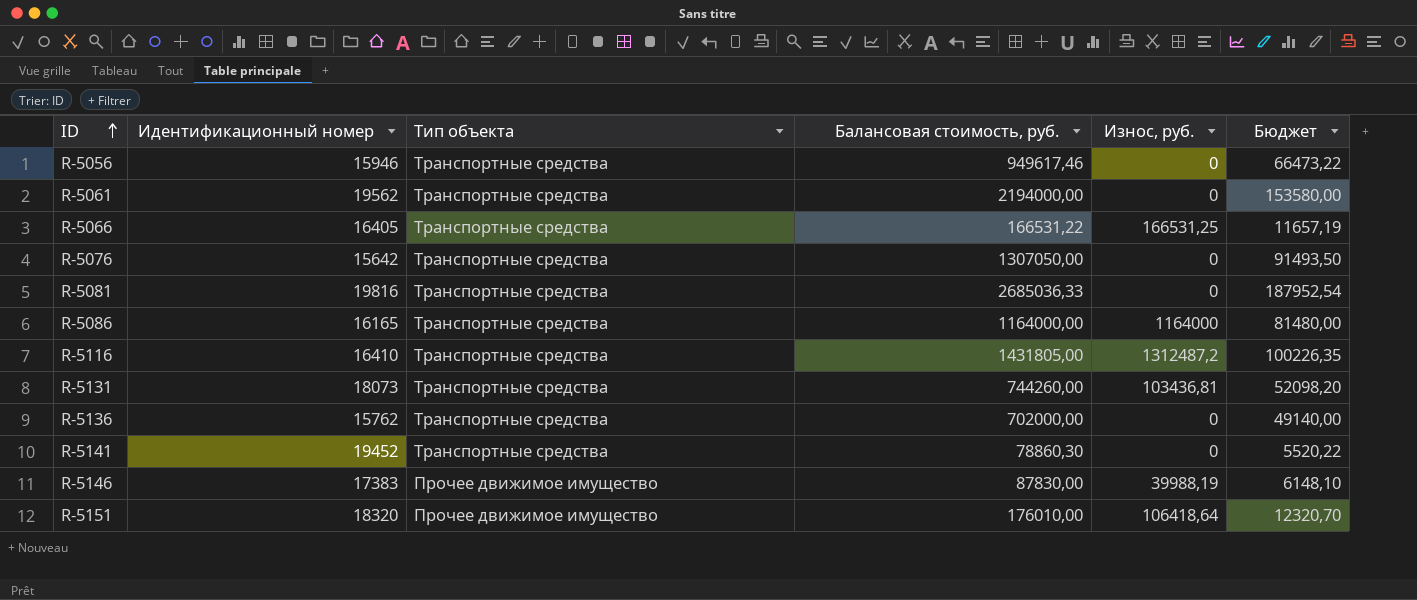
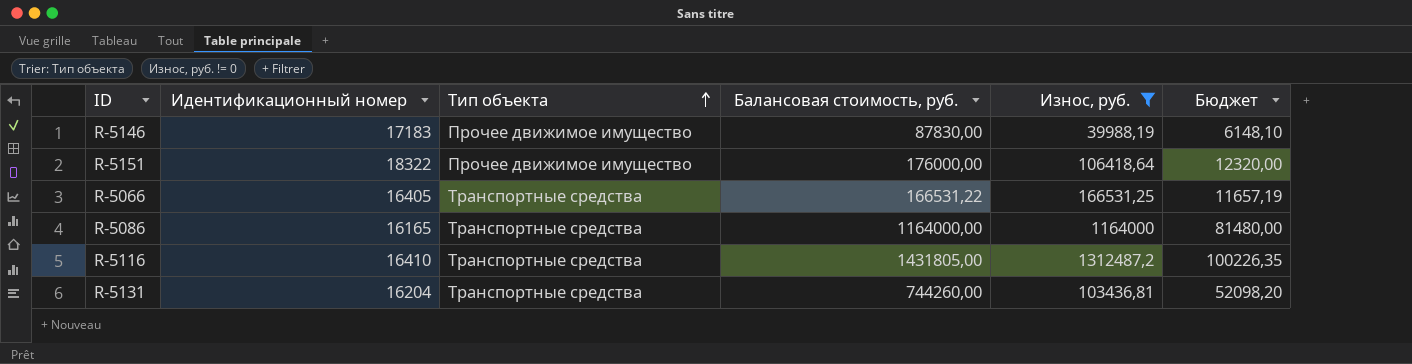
filter: none -> Износ, руб. != 0
row order: ID ascending -> Тип объекта ascending
R-5146 | Идентификационный номер: 17383 -> 17183
R-5151 | Идентификационный номер: 18320 -> 18322
R-5151 | Балансовая стоимость, руб.: 176010,00 -> 176000,00
R-5151 | Бюджет: 12320,70 -> 12320,00
R-5131 | Идентификационный номер: 18073 -> 16204

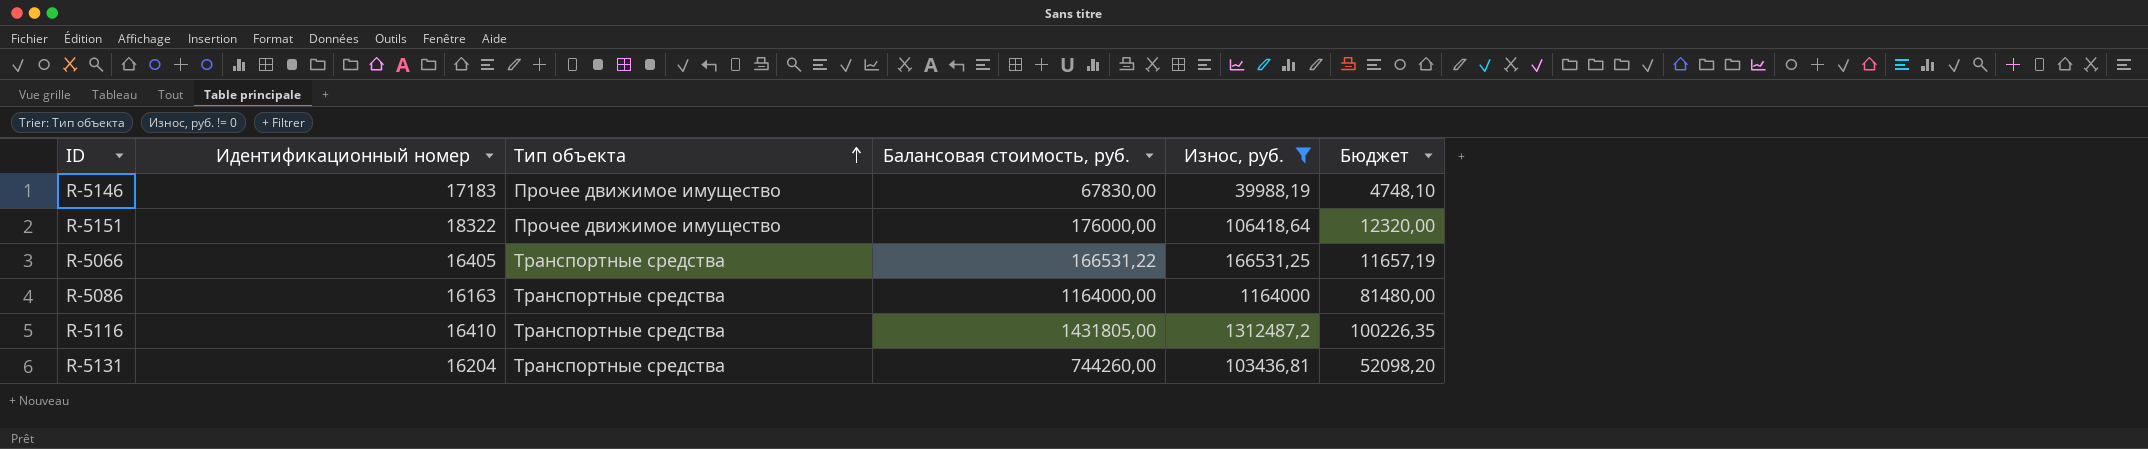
R-5146 | Балансовая стоимость, руб.: 87830,00 -> 67830,00
R-5146 | Бюджет: 6148,10 -> 4748,10
R-5086 | Идентификационный номер: 16165 -> 16163

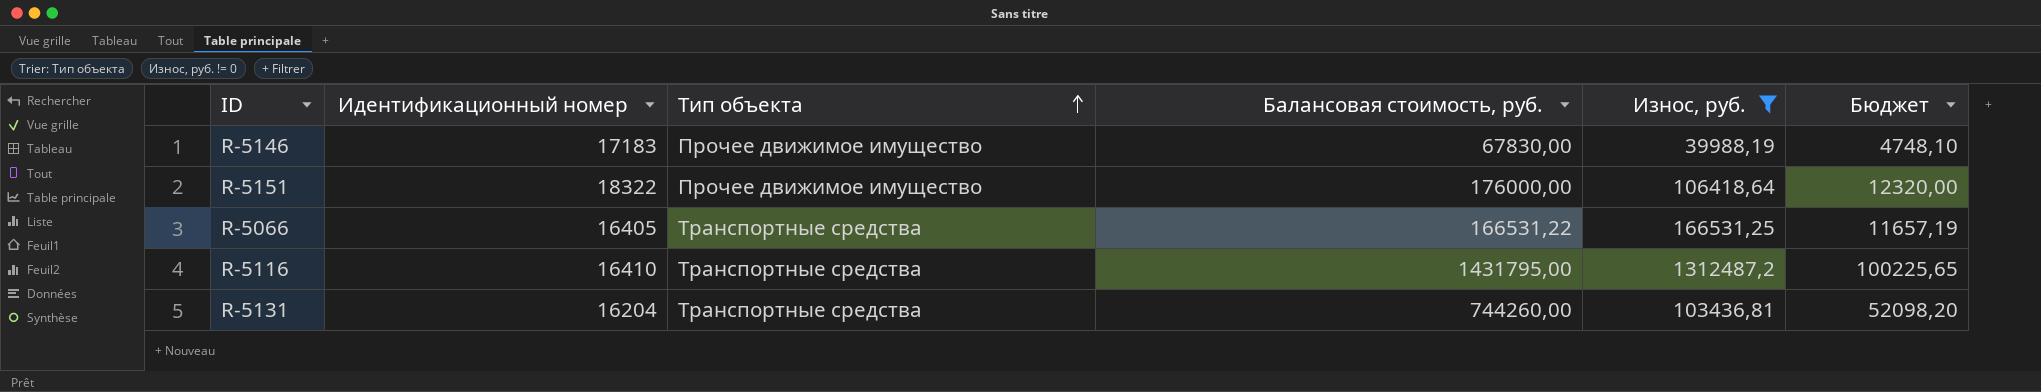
row R-5086: 16163 | Транспортные средства | 1164000,00 | 1164000 | 81480,00 -> none
R-5116 | Балансовая стоимость, руб.: 1431805,00 -> 1431795,00
R-5116 | Бюджет: 100226,35 -> 100225,65

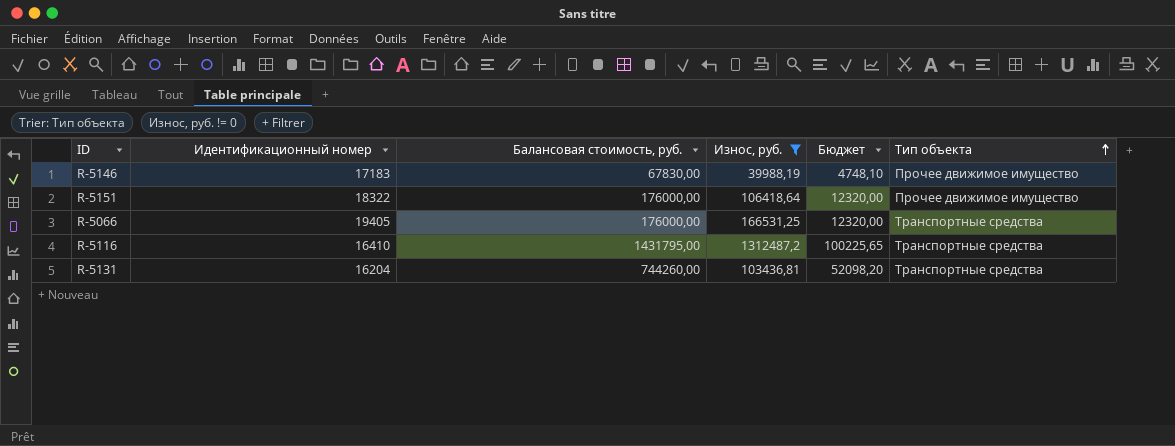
column Тип объекта | position: 3 -> 6
R-5066 | Идентификационный номер: 16405 -> 19405
R-5066 | Балансовая стоимость, руб.: 166531,22 -> 176000,00
R-5066 | Бюджет: 11657,19 -> 12320,00

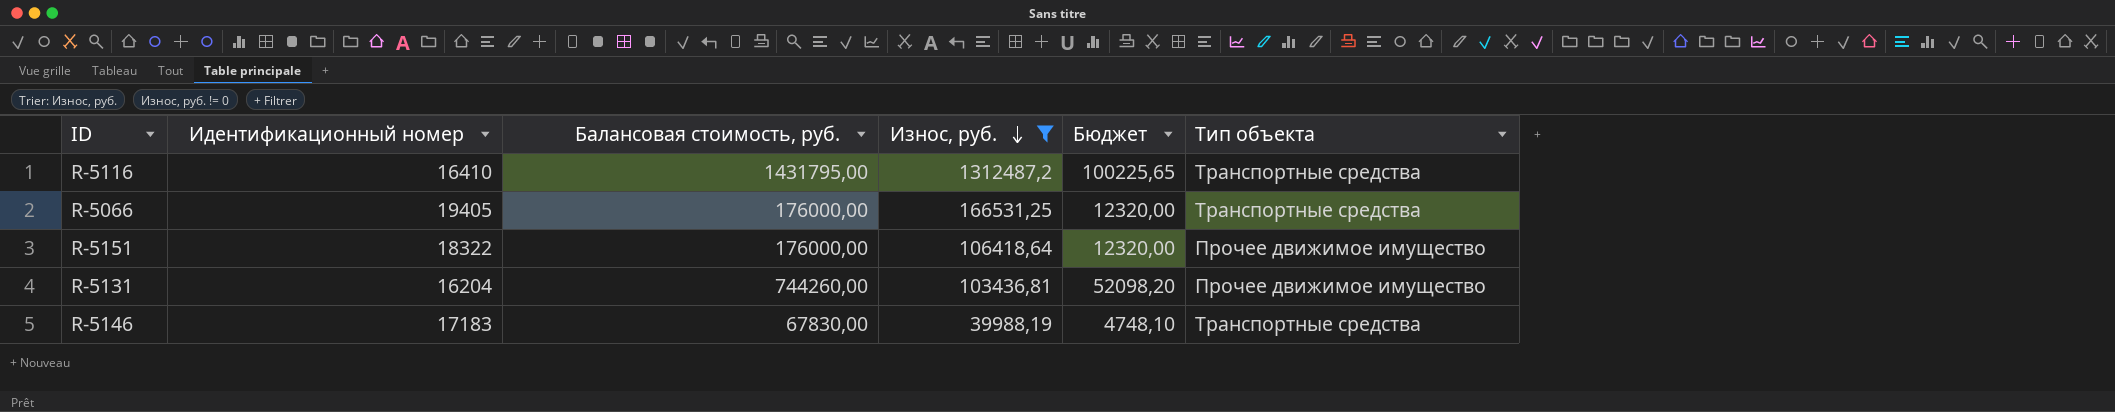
row order: Тип объекта ascending -> Износ, руб. descending
R-5131 | Тип объекта: Транспортные средства -> Прочее движимое имущество
R-5146 | Тип объекта: Прочее движимое имущество -> Транспортные средства

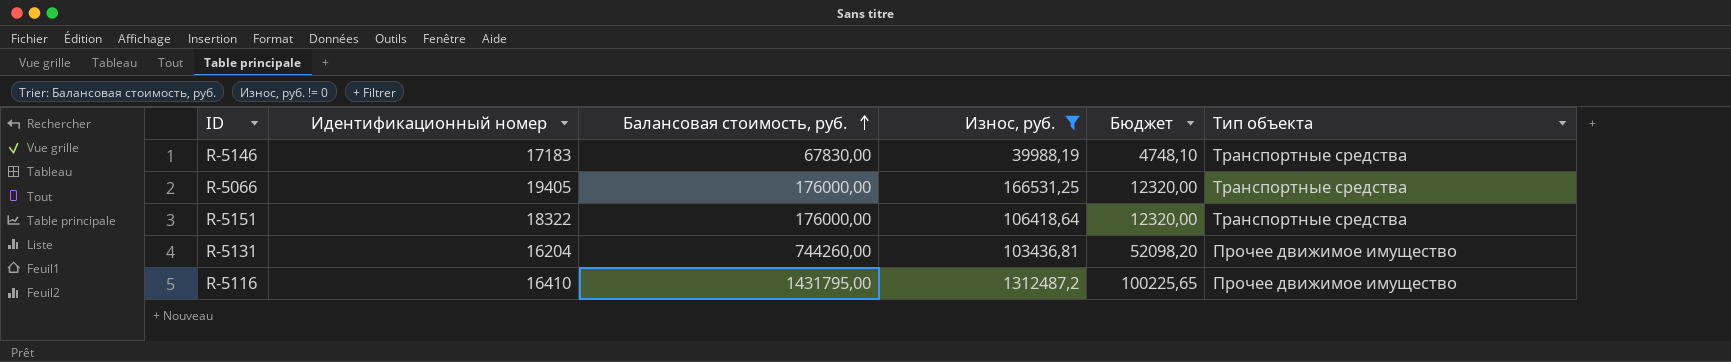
row order: Износ, руб. descending -> Балансовая стоимость, руб. ascending
R-5151 | Тип объекта: Прочее движимое имущество -> Транспортные средства
R-5116 | Тип объекта: Транспортные средства -> Прочее движимое имущество

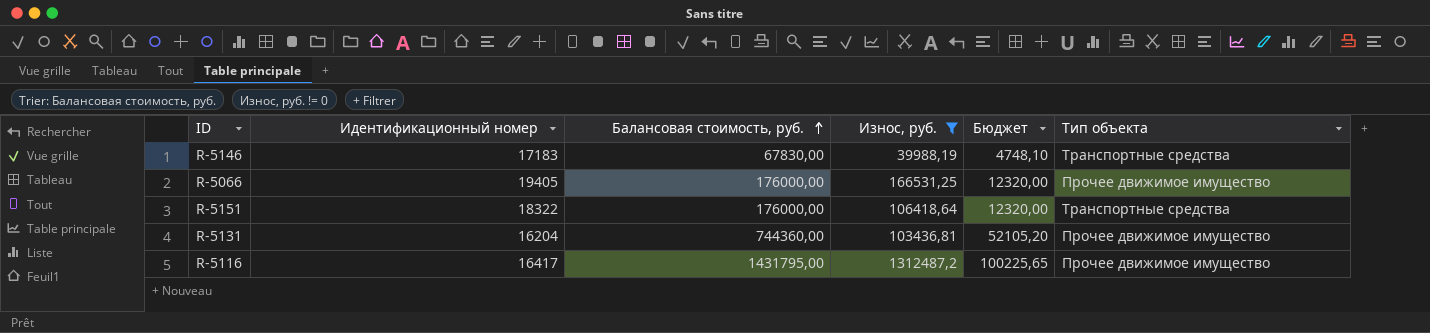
R-5066 | Тип объекта: Транспортные средства -> Прочее движимое имущество
R-5131 | Балансовая стоимость, руб.: 744260,00 -> 744360,00
R-5131 | Бюджет: 52098,20 -> 52105,20
R-5116 | Идентификационный номер: 16410 -> 16417

